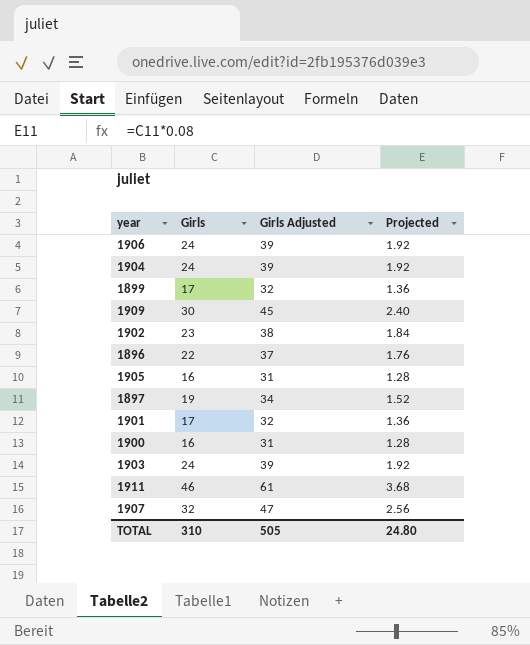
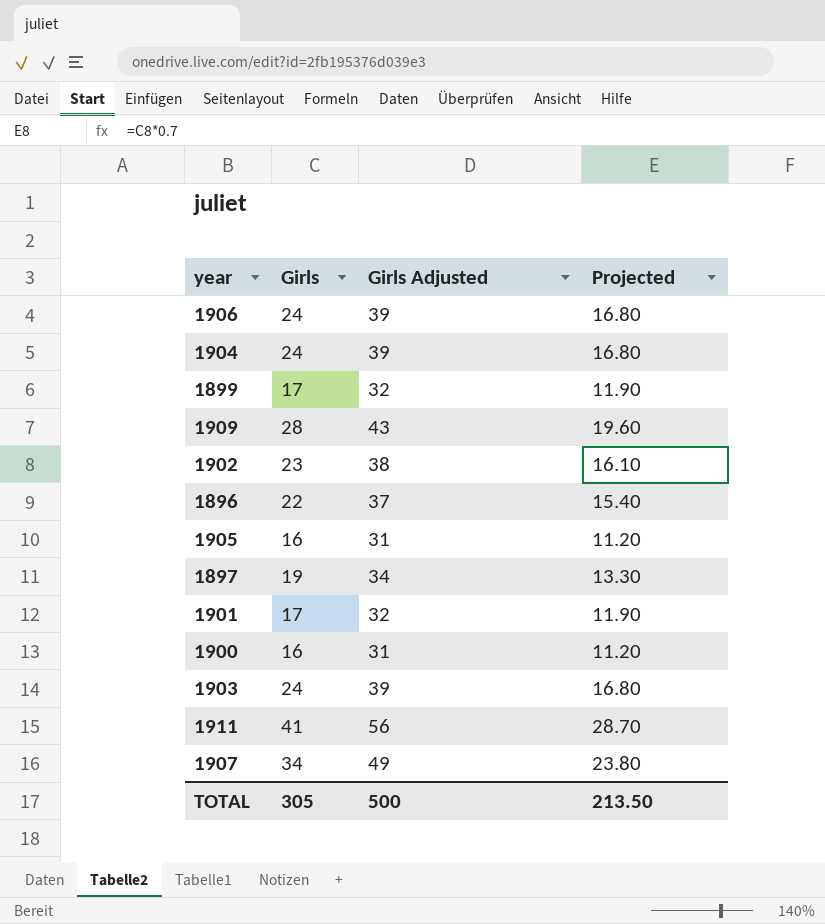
column Projected | formula: [Girls] * 0.08 -> [Girls] * 0.7
1909 | Girls: 30 -> 28
1909 | Girls Adjusted: 45 -> 43
1911 | Girls: 46 -> 41
1911 | Girls Adjusted: 61 -> 56
1907 | Girls: 32 -> 34
1907 | Girls Adjusted: 47 -> 49
TOTAL | Girls: 310 -> 305
TOTAL | Girls Adjusted: 505 -> 500
TOTAL | Projected: 24.80 -> 213.50

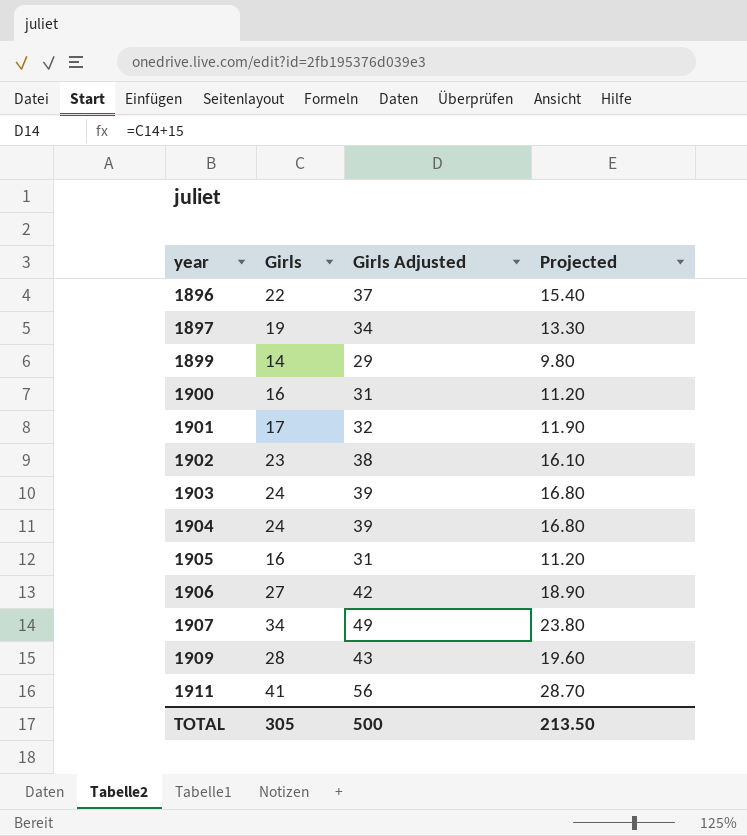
row order: none -> year ascending
1899 | Girls: 17 -> 14
1899 | Girls Adjusted: 32 -> 29
1899 | Projected: 11.90 -> 9.80
1906 | Girls: 24 -> 27
1906 | Girls Adjusted: 39 -> 42
1906 | Projected: 16.80 -> 18.90

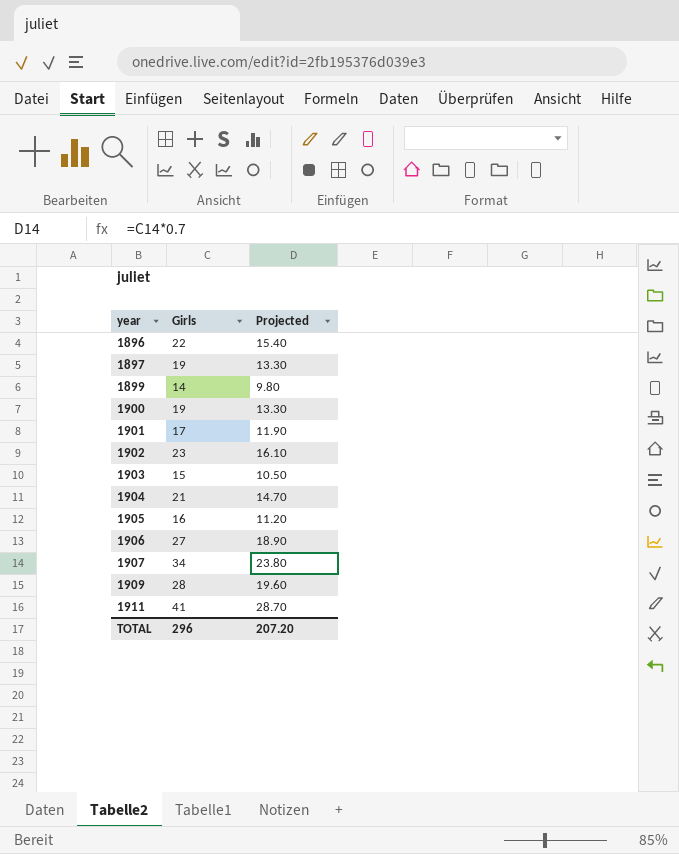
column Girls Adjusted | formula: [Girls] + 15 -> none
1900 | Girls: 16 -> 19
1900 | Projected: 11.20 -> 13.30
1903 | Girls: 24 -> 15
1903 | Projected: 16.80 -> 10.50
1904 | Girls: 24 -> 21
1904 | Projected: 16.80 -> 14.70
TOTAL | Girls: 305 -> 296
TOTAL | Projected: 213.50 -> 207.20

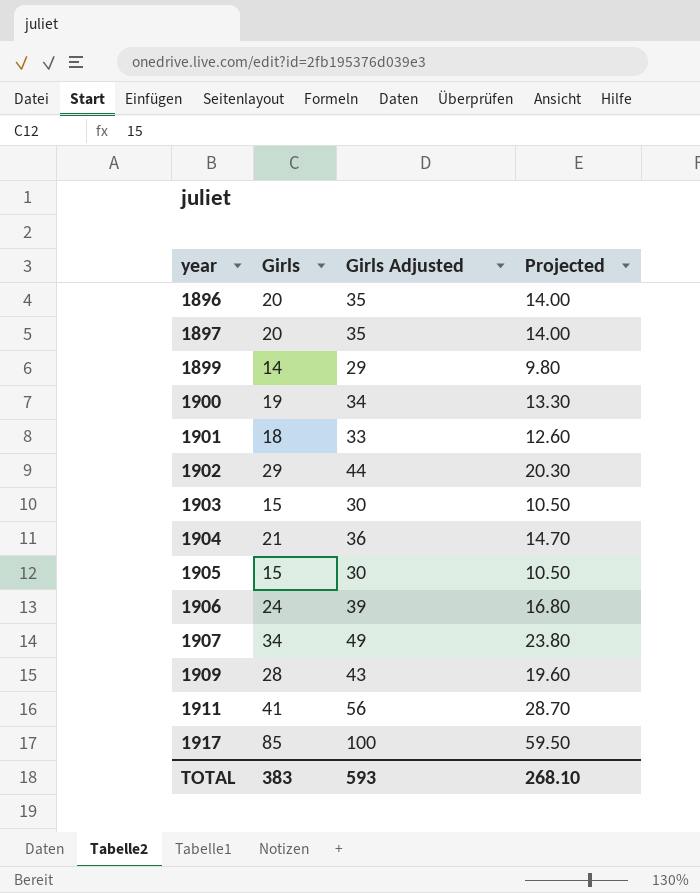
column Girls Adjusted | formula: none -> [Girls] + 15
1896 | Girls: 22 -> 20
1896 | Projected: 15.40 -> 14.00
1897 | Girls: 19 -> 20
1897 | Projected: 13.30 -> 14.00
1901 | Girls: 17 -> 18
1901 | Projected: 11.90 -> 12.60
1902 | Girls: 23 -> 29
1902 | Projected: 16.10 -> 20.30
1905 | Girls: 16 -> 15
1905 | Projected: 11.20 -> 10.50
1906 | Girls: 27 -> 24
1906 | Projected: 18.90 -> 16.80
row 1917: none -> 85 | 100 | 59.50
TOTAL | Girls: 296 -> 383
TOTAL | Projected: 207.20 -> 268.10

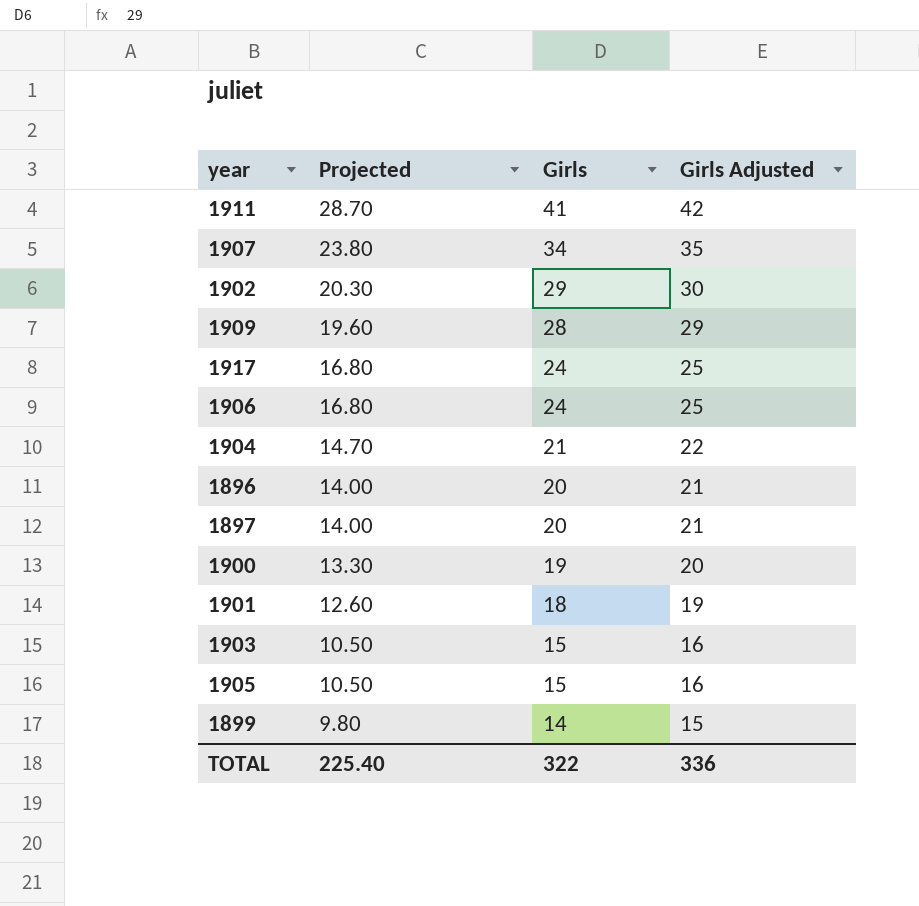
row order: year ascending -> Projected descending
column Projected | position: 4 -> 2
column Girls Adjusted | formula: [Girls] + 15 -> [Girls] + 1
1917 | Projected: 59.50 -> 16.80
1917 | Girls: 85 -> 24
TOTAL | Projected: 268.10 -> 225.40
TOTAL | Girls: 383 -> 322
TOTAL | Girls Adjusted: 593 -> 336

